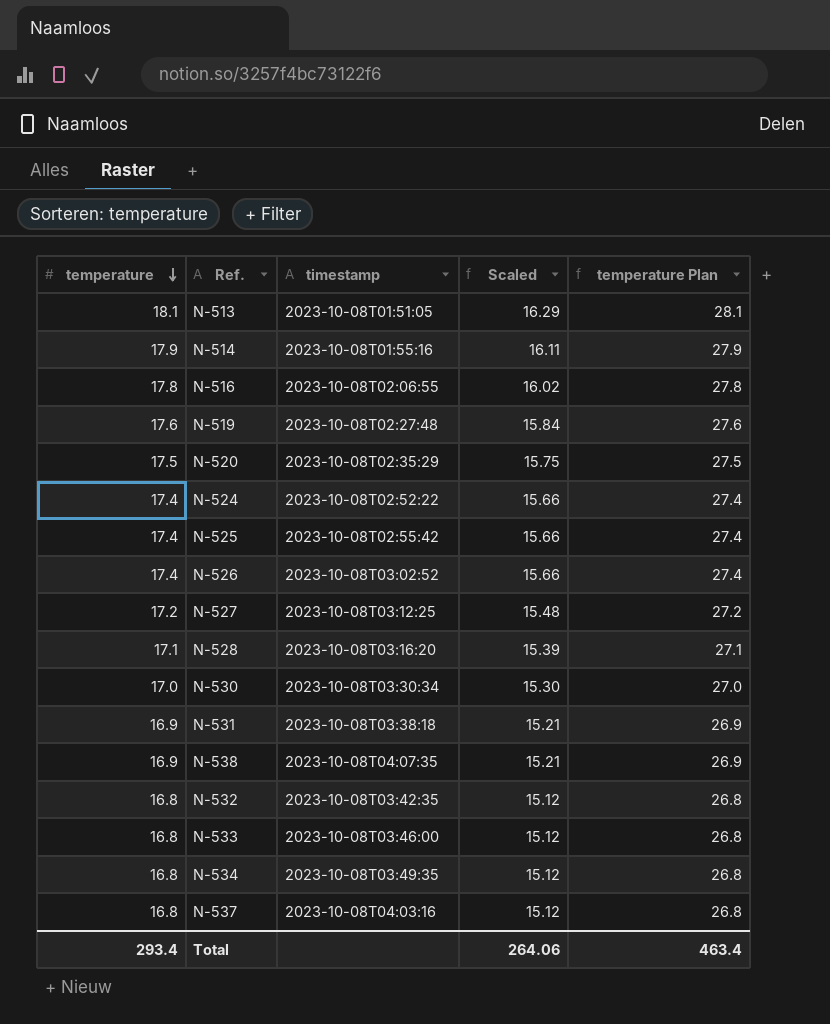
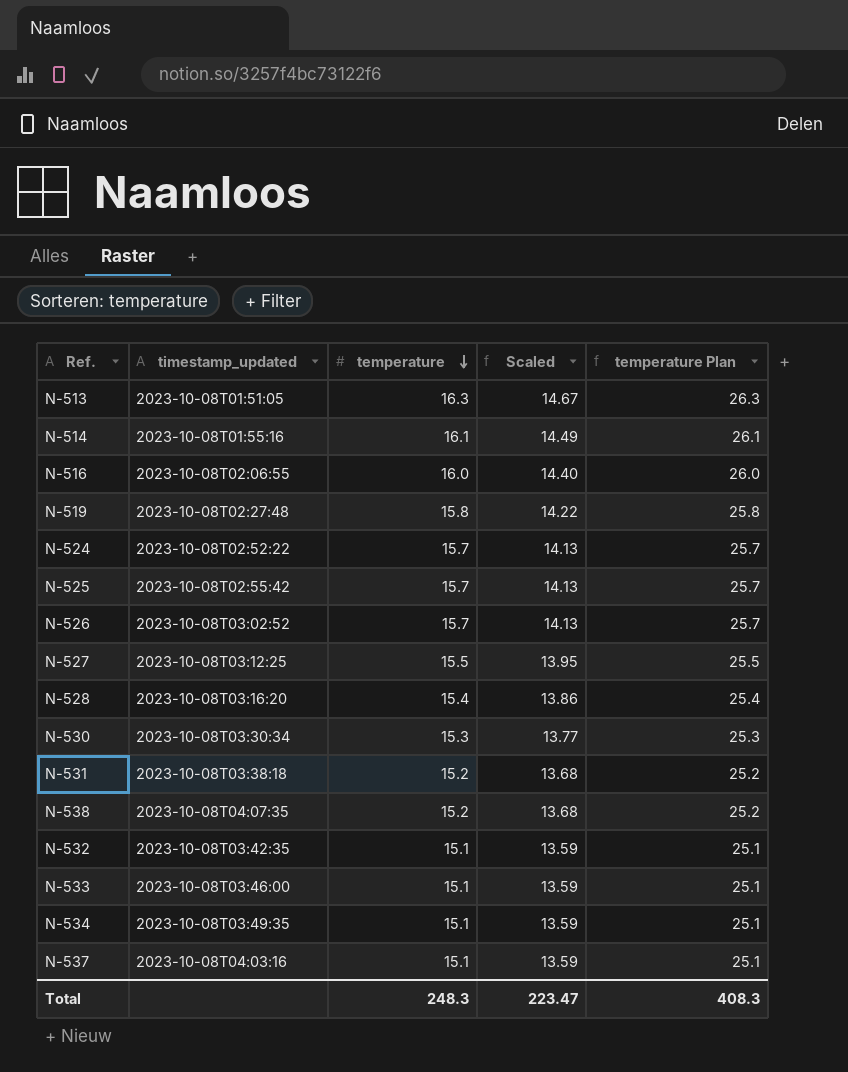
column name: timestamp -> timestamp_updated
column temperature | position: 1 -> 3
row N-520: 17.5 | 2023-10-08T02:35:29 | 15.75 | 27.5 -> none
N-513 | temperature: 18.1 -> 16.3
N-513 | Scaled: 16.29 -> 14.67
N-513 | temperature Plan: 28.1 -> 26.3
N-514 | temperature: 17.9 -> 16.1
N-514 | Scaled: 16.11 -> 14.49
N-514 | temperature Plan: 27.9 -> 26.1
N-516 | temperature: 17.8 -> 16.0
N-516 | Scaled: 16.02 -> 14.40
N-516 | temperature Plan: 27.8 -> 26.0
N-519 | temperature: 17.6 -> 15.8
N-519 | Scaled: 15.84 -> 14.22
N-519 | temperature Plan: 27.6 -> 25.8
N-524 | temperature: 17.4 -> 15.7
N-524 | Scaled: 15.66 -> 14.13
N-524 | temperature Plan: 27.4 -> 25.7
N-525 | temperature: 17.4 -> 15.7
N-525 | Scaled: 15.66 -> 14.13
N-525 | temperature Plan: 27.4 -> 25.7
N-526 | temperature: 17.4 -> 15.7
N-526 | Scaled: 15.66 -> 14.13
N-526 | temperature Plan: 27.4 -> 25.7
N-527 | temperature: 17.2 -> 15.5
N-527 | Scaled: 15.48 -> 13.95
N-527 | temperature Plan: 27.2 -> 25.5
N-528 | temperature: 17.1 -> 15.4
N-528 | Scaled: 15.39 -> 13.86
N-528 | temperature Plan: 27.1 -> 25.4
N-530 | temperature: 17.0 -> 15.3
N-530 | Scaled: 15.30 -> 13.77
N-530 | temperature Plan: 27.0 -> 25.3
N-531 | temperature: 16.9 -> 15.2
N-531 | Scaled: 15.21 -> 13.68
N-531 | temperature Plan: 26.9 -> 25.2
N-538 | temperature: 16.9 -> 15.2
N-538 | Scaled: 15.21 -> 13.68
N-538 | temperature Plan: 26.9 -> 25.2
N-532 | temperature: 16.8 -> 15.1
N-532 | Scaled: 15.12 -> 13.59
N-532 | temperature Plan: 26.8 -> 25.1
N-533 | temperature: 16.8 -> 15.1
N-533 | Scaled: 15.12 -> 13.59
N-533 | temperature Plan: 26.8 -> 25.1
N-534 | temperature: 16.8 -> 15.1
N-534 | Scaled: 15.12 -> 13.59
N-534 | temperature Plan: 26.8 -> 25.1
N-537 | temperature: 16.8 -> 15.1
N-537 | Scaled: 15.12 -> 13.59
N-537 | temperature Plan: 26.8 -> 25.1
Total | temperature: 293.4 -> 248.3
Total | Scaled: 264.06 -> 223.47
Total | temperature Plan: 463.4 -> 408.3

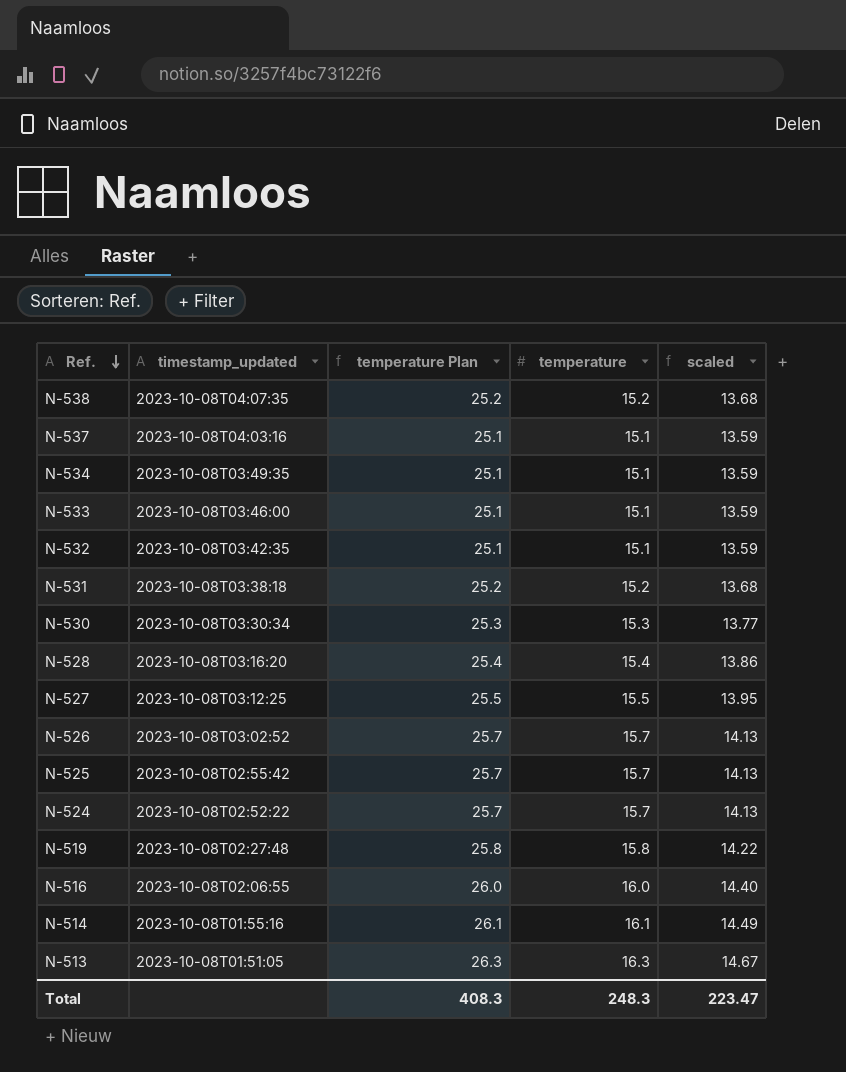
row order: temperature descending -> Ref. descending
column temperature Plan | position: 5 -> 3
column name: Scaled -> scaled

